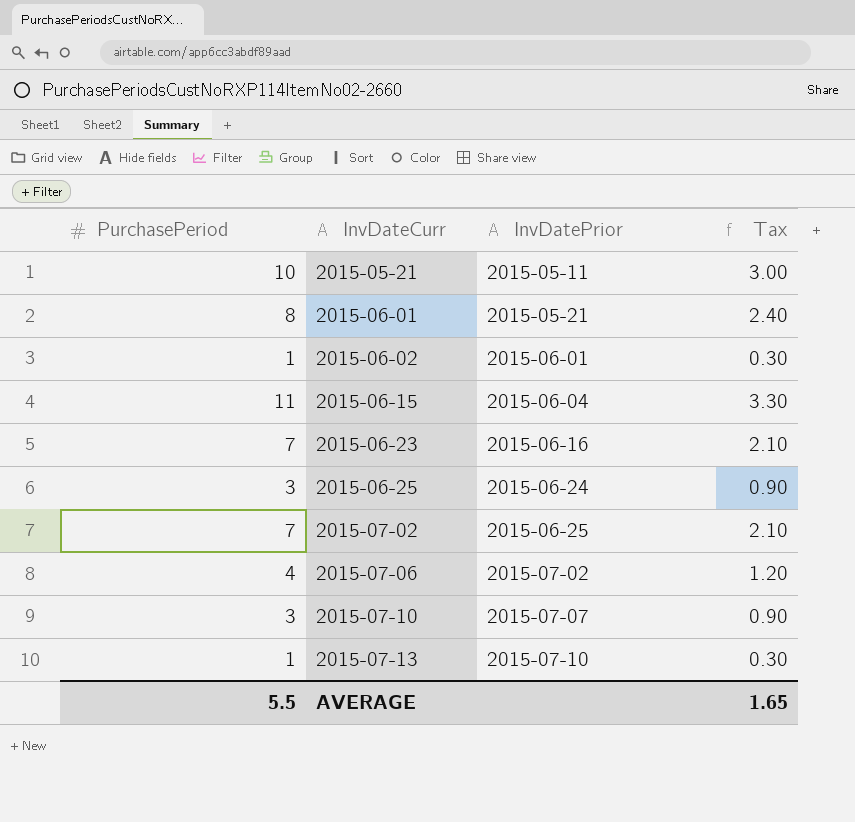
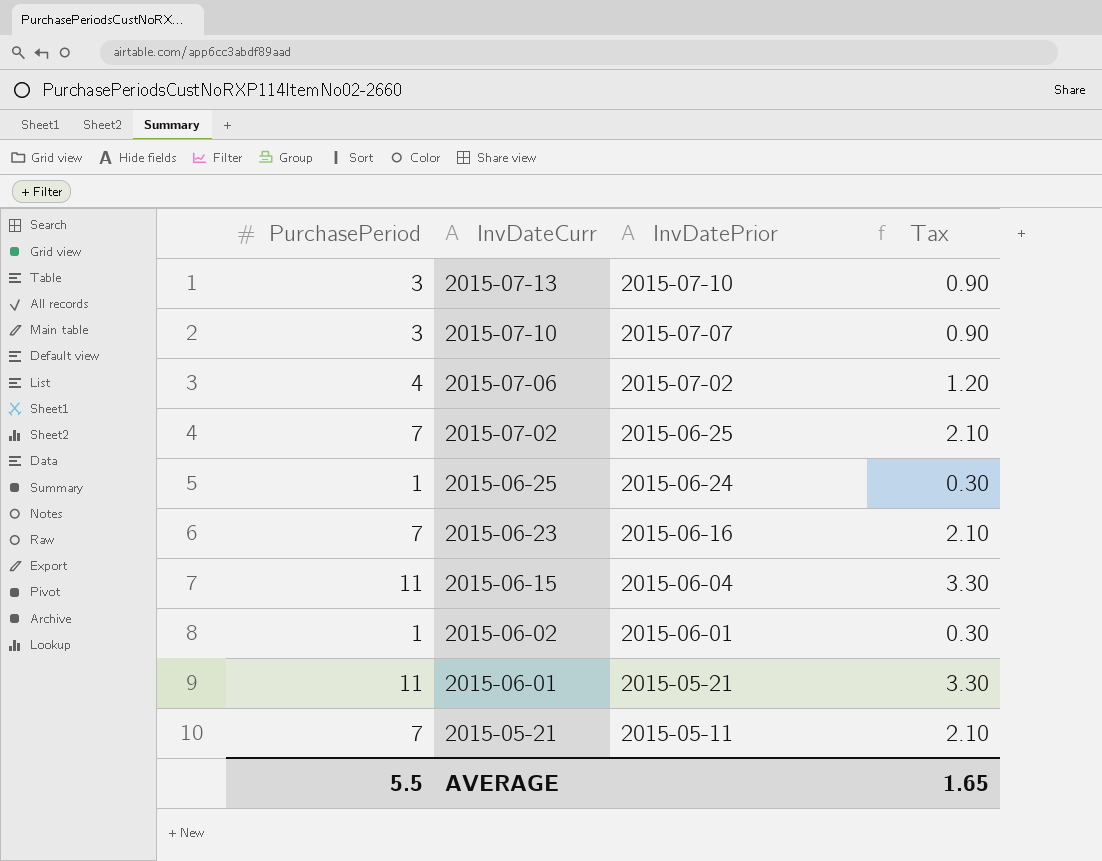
row order: InvDateCurr ascending -> InvDateCurr descending
2015-07-13 | PurchasePeriod: 1 -> 3
2015-07-13 | Tax: 0.30 -> 0.90
2015-06-25 | PurchasePeriod: 3 -> 1
2015-06-25 | Tax: 0.90 -> 0.30
2015-06-01 | PurchasePeriod: 8 -> 11
2015-06-01 | Tax: 2.40 -> 3.30
2015-05-21 | PurchasePeriod: 10 -> 7
2015-05-21 | Tax: 3.00 -> 2.10

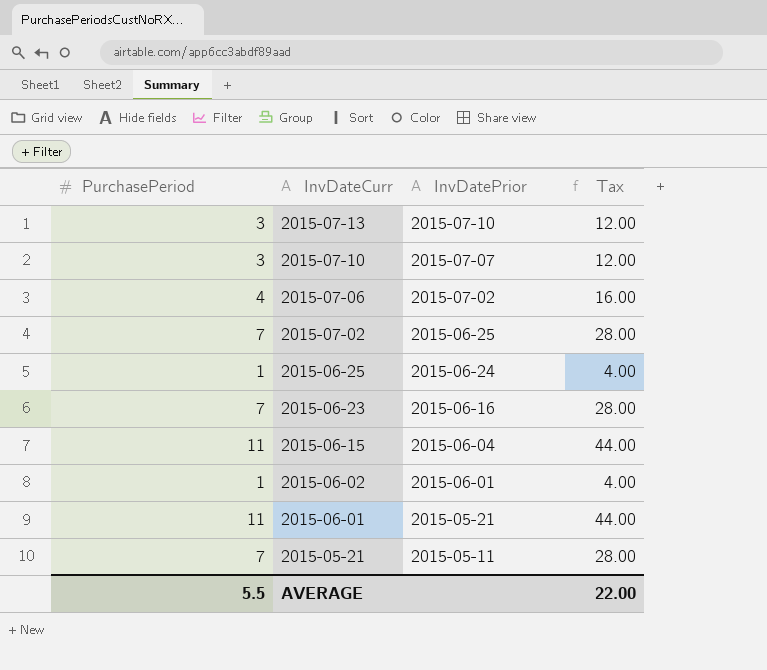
column Tax | formula: [PurchasePeriod] * 0.3 -> [PurchasePeriod] * 4
AVERAGE | Tax: 1.65 -> 22.00

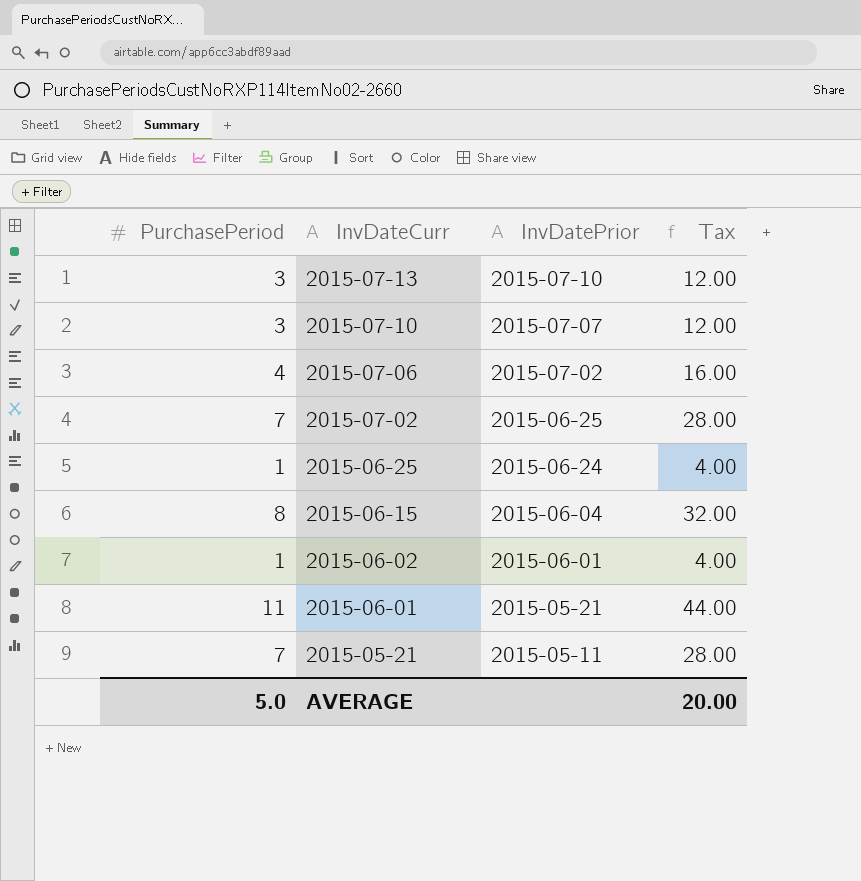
row 2015-06-23: 7 | 2015-06-16 | 28.00 -> none
2015-06-15 | PurchasePeriod: 11 -> 8
2015-06-15 | Tax: 44.00 -> 32.00
AVERAGE | PurchasePeriod: 5.5 -> 5.0
AVERAGE | Tax: 22.00 -> 20.00

